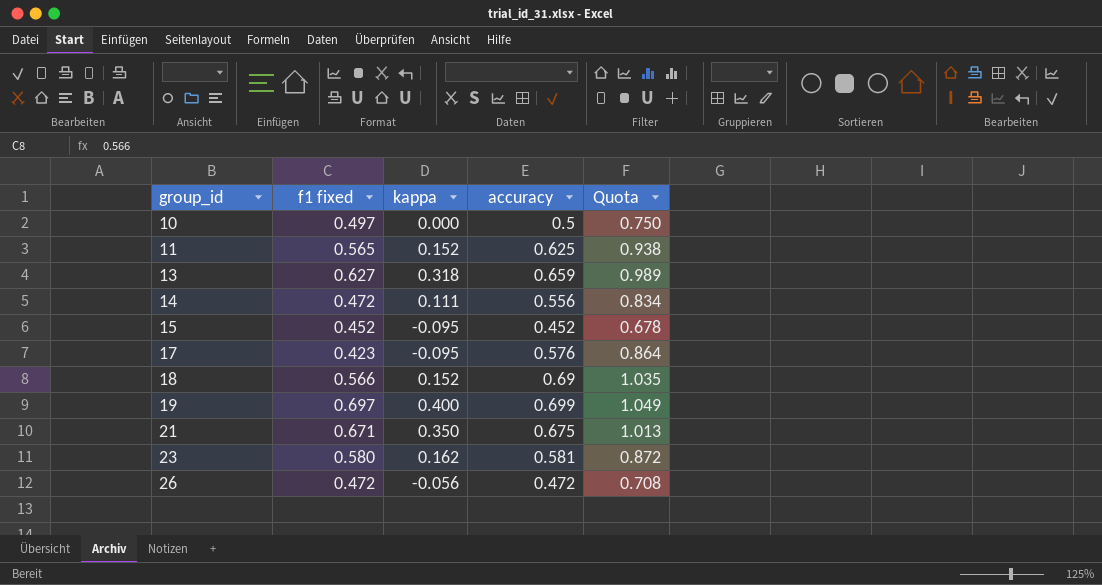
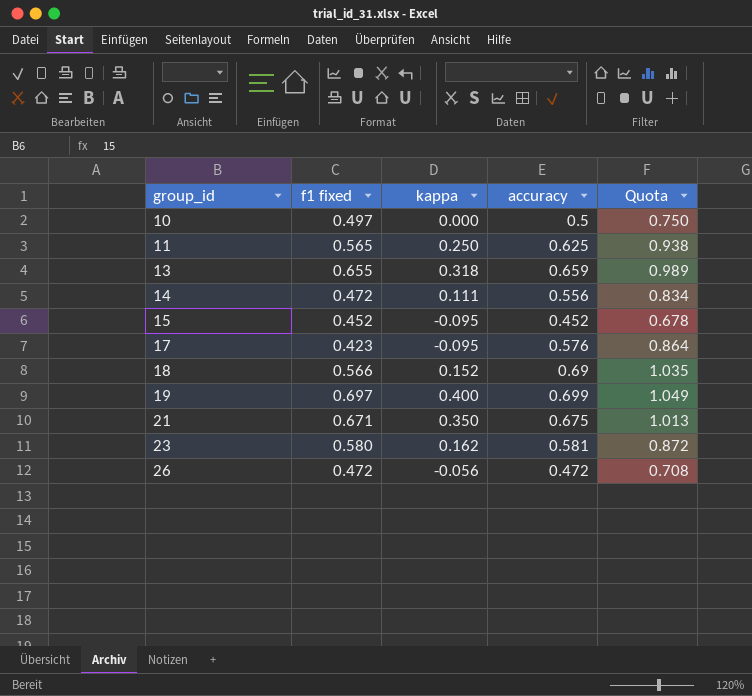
11 | kappa: 0.152 -> 0.250
13 | f1 fixed: 0.627 -> 0.655

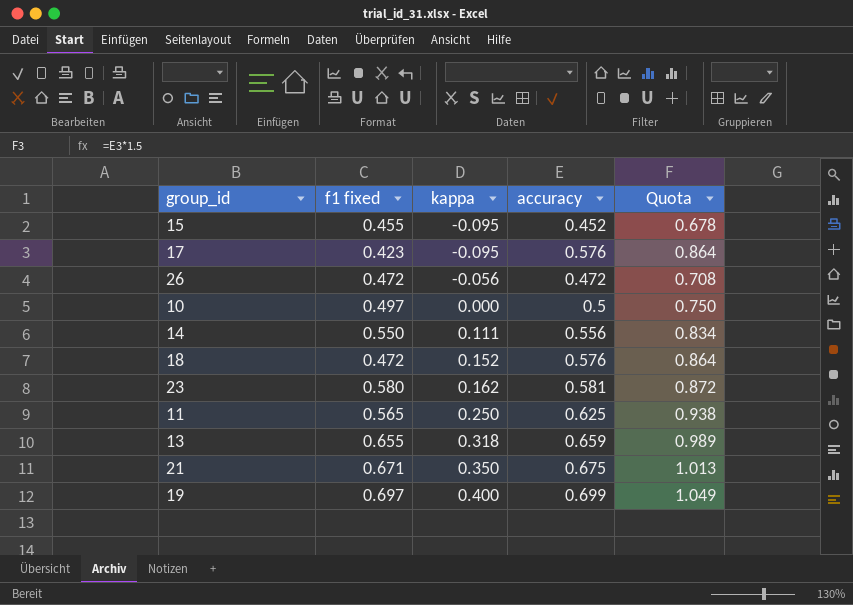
row order: group_id ascending -> kappa ascending
15 | f1 fixed: 0.452 -> 0.455
14 | f1 fixed: 0.472 -> 0.550
18 | f1 fixed: 0.566 -> 0.472
18 | accuracy: 0.69 -> 0.576
18 | Quota: 1.035 -> 0.864

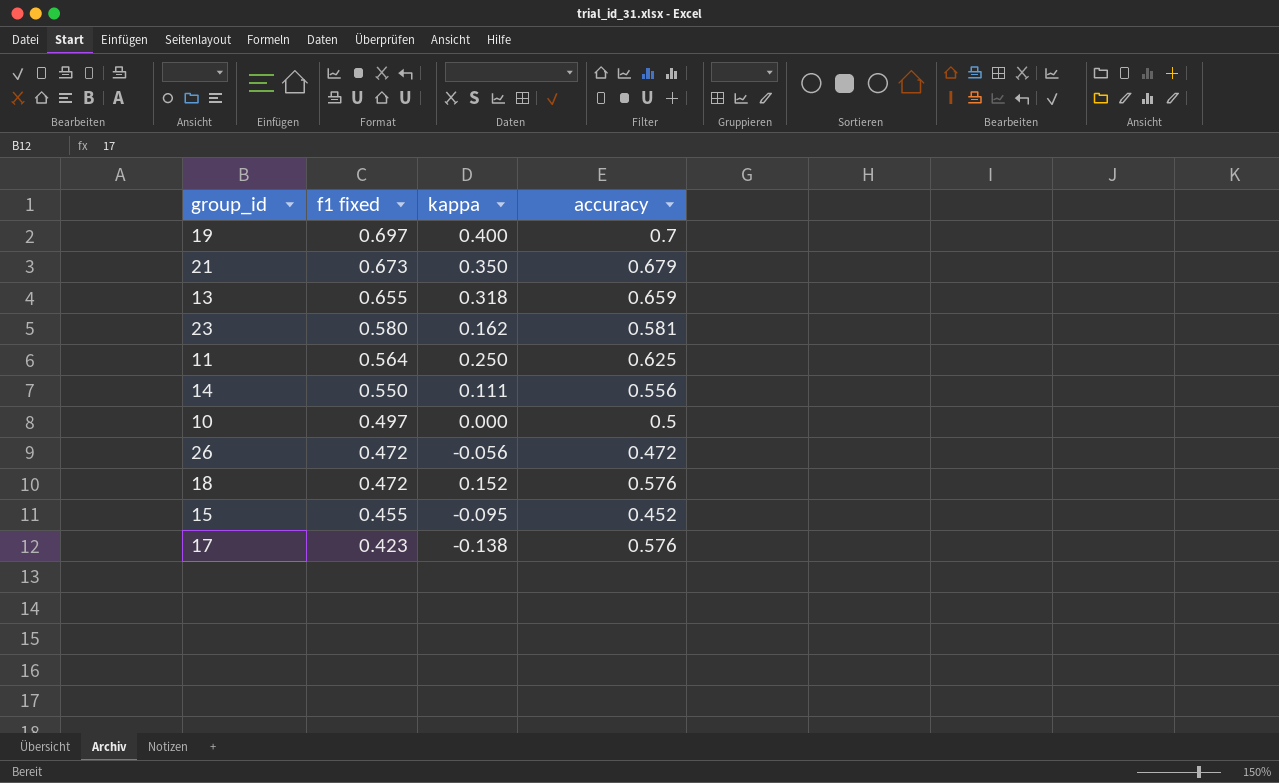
row order: kappa ascending -> f1 fixed descending
column Quota | formula: [accuracy] * 1.5 -> none
19 | accuracy: 0.699 -> 0.7
21 | f1 fixed: 0.671 -> 0.673
21 | accuracy: 0.675 -> 0.679
11 | f1 fixed: 0.565 -> 0.564
17 | kappa: -0.095 -> -0.138

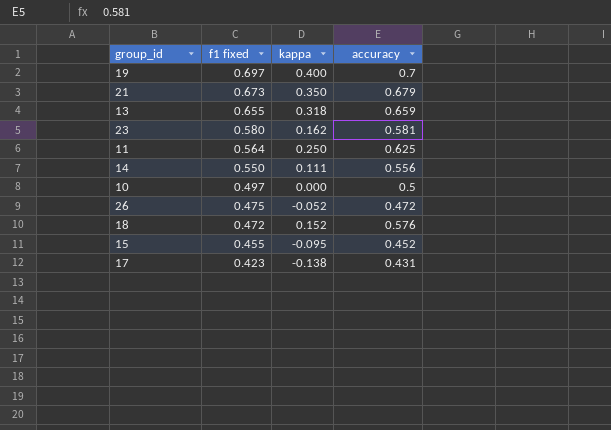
26 | f1 fixed: 0.472 -> 0.475
26 | kappa: -0.056 -> -0.052
17 | accuracy: 0.576 -> 0.431

